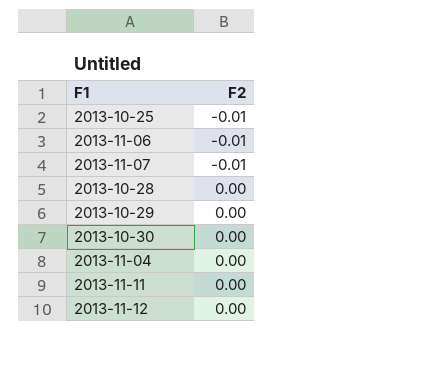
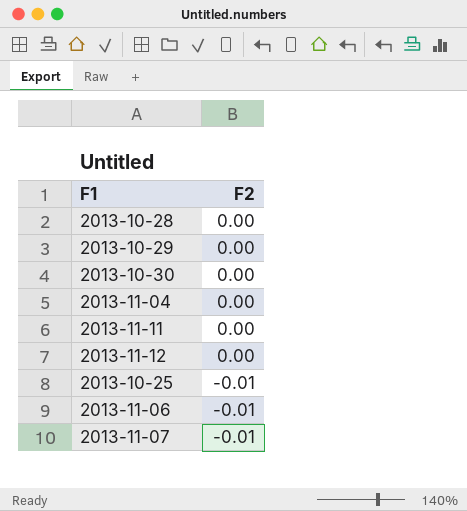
row order: F2 ascending -> F2 descending

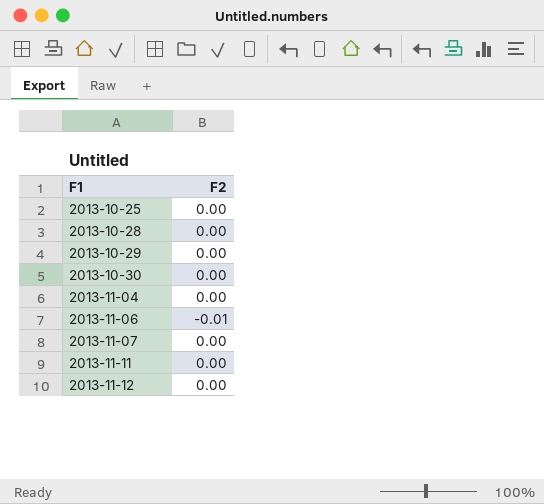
row order: F2 descending -> F1 ascending
2013-10-25 | F2: -0.01 -> 0.00
2013-11-07 | F2: -0.01 -> 0.00

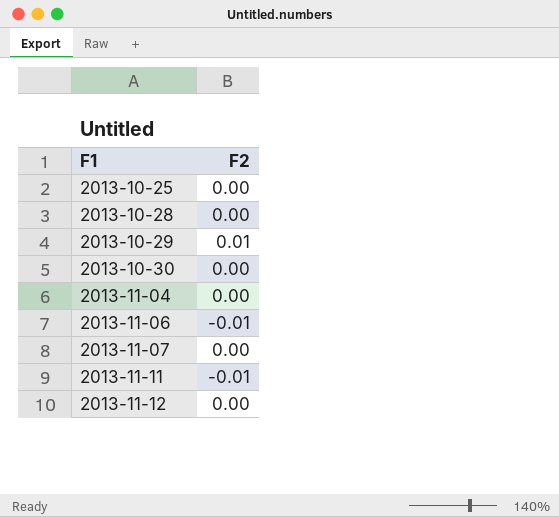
2013-10-29 | F2: 0.00 -> 0.01
2013-11-11 | F2: 0.00 -> -0.01

